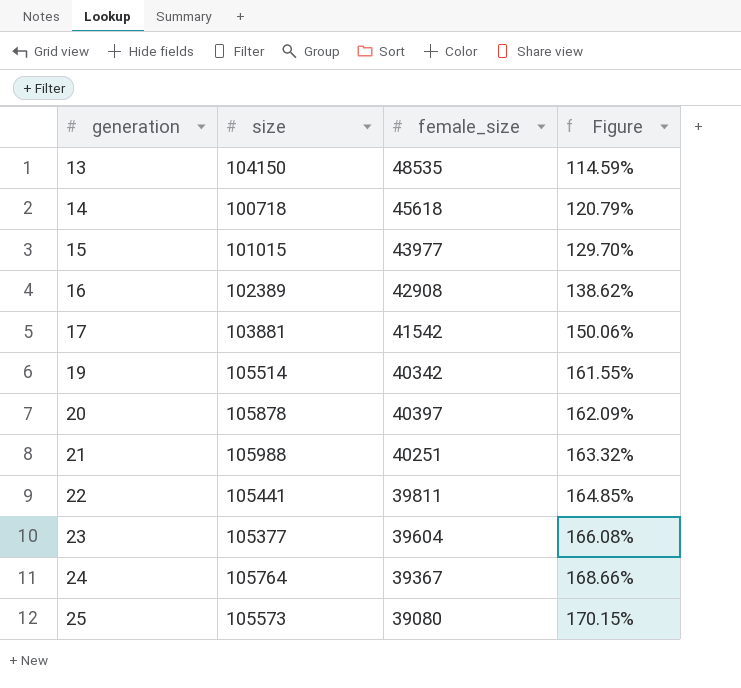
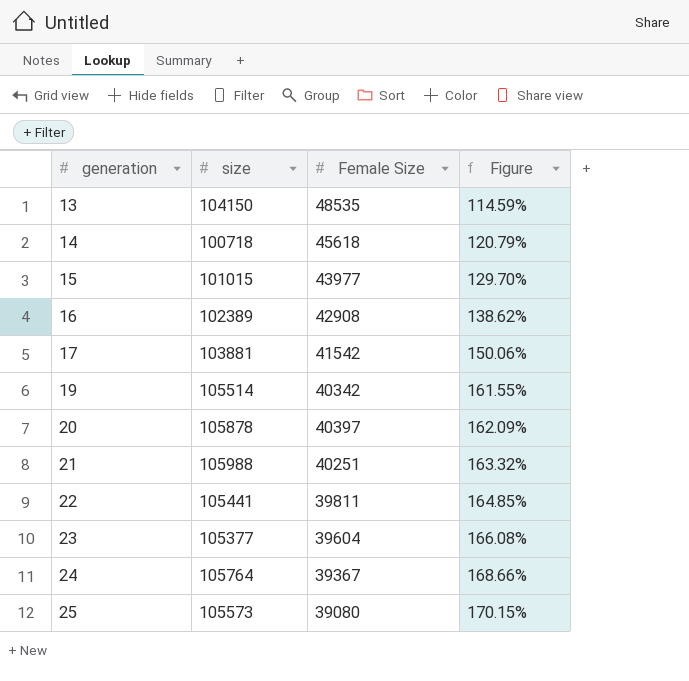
column name: female_size -> Female Size

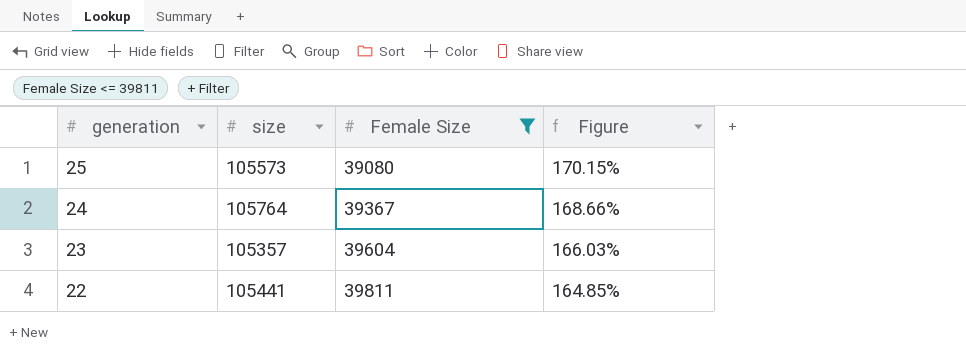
filter: none -> Female Size <= 39811
row order: generation ascending -> generation descending
23 | size: 105377 -> 105357
23 | Figure: 166.08% -> 166.03%

